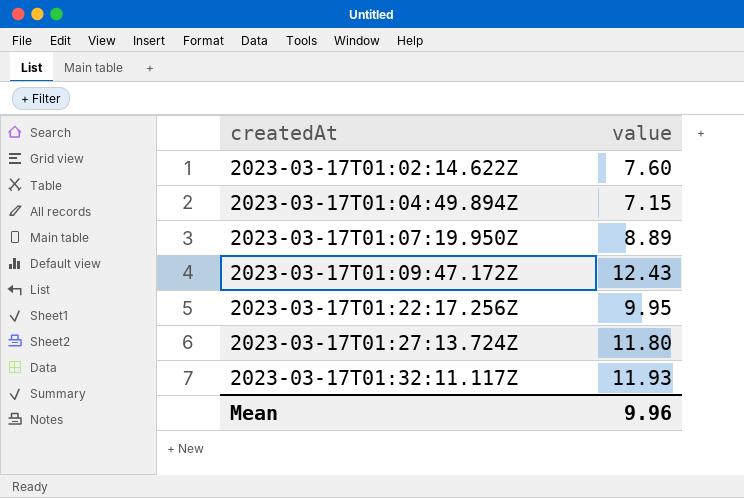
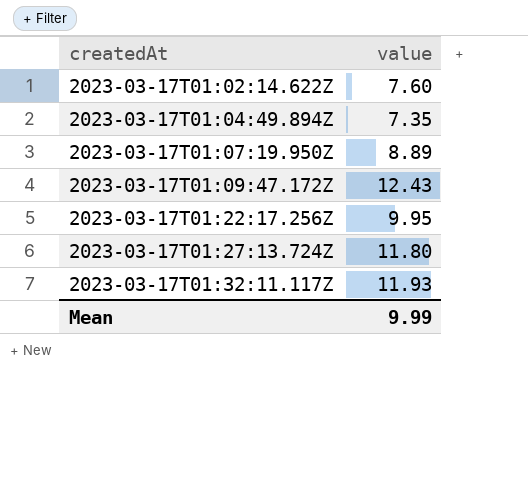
2023-03-17T01:04:49.894Z | value: 7.15 -> 7.35
Mean | value: 9.96 -> 9.99

